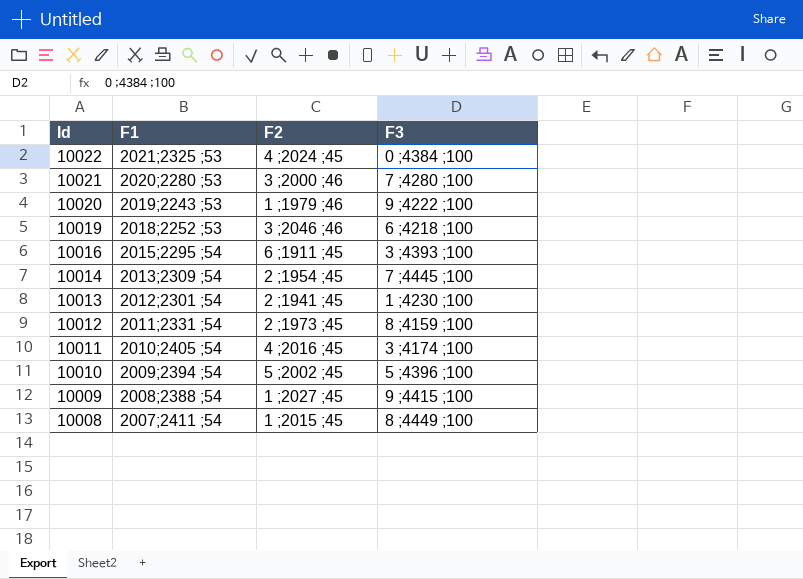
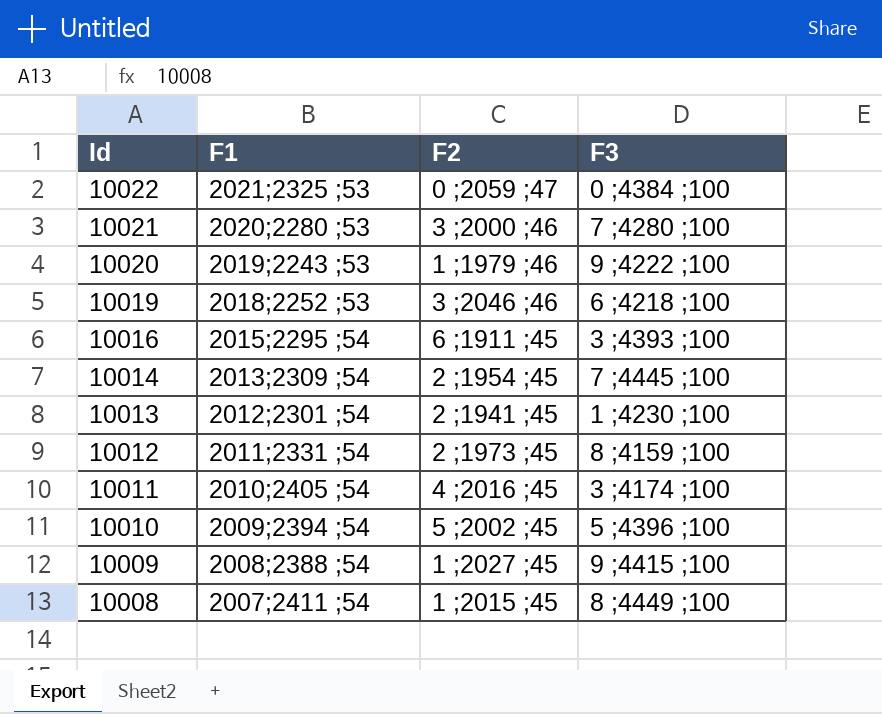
10022 | F2: 4 ;2024 ;45 -> 0 ;2059 ;47

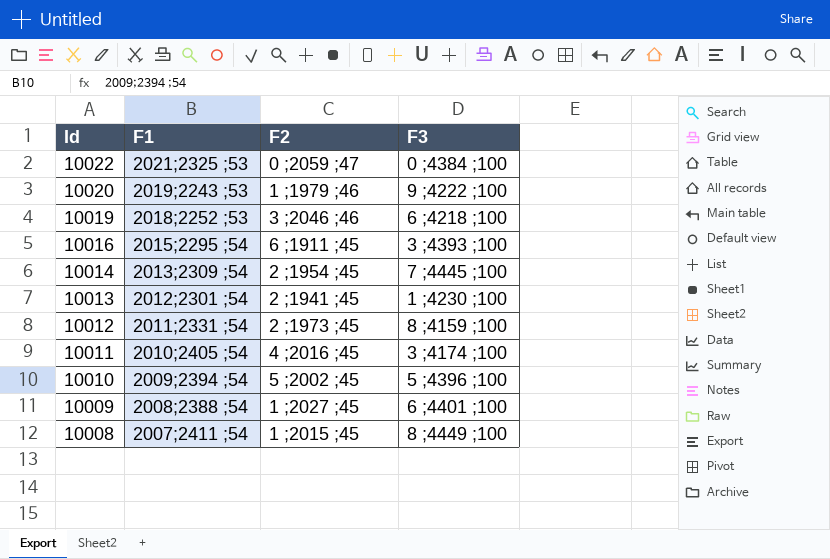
row 10021: 2020;2280 ;53 | 3 ;2000 ;46 | 7 ;4280 ;100 -> none
10009 | F3: 9 ;4415 ;100 -> 6 ;4401 ;100

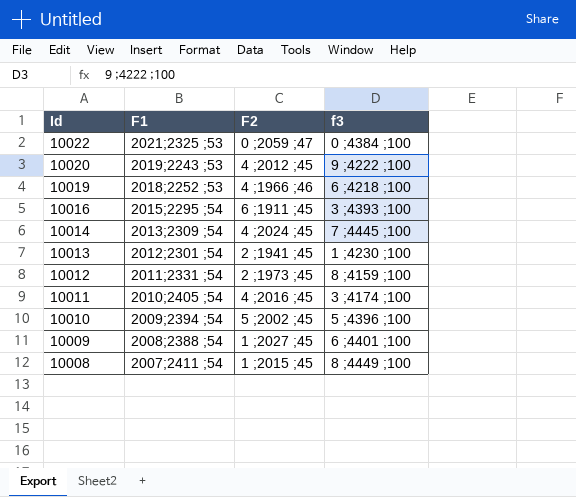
column name: F3 -> f3
10020 | F2: 1 ;1979 ;46 -> 4 ;2012 ;45
10019 | F2: 3 ;2046 ;46 -> 4 ;1966 ;46
10014 | F2: 2 ;1954 ;45 -> 4 ;2024 ;45

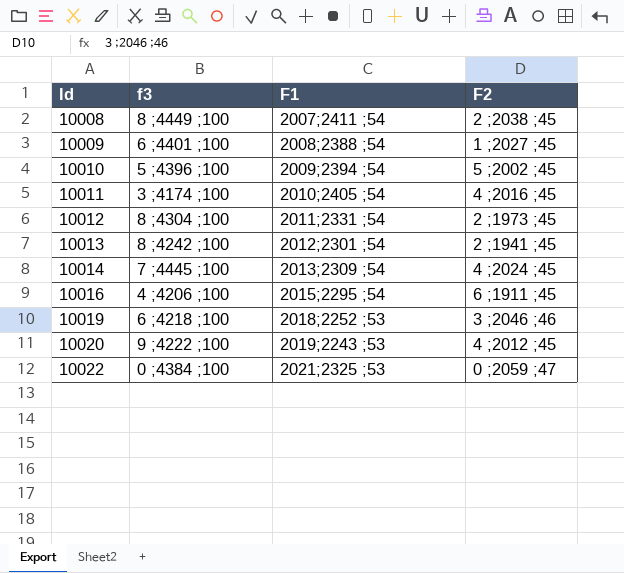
row order: Id descending -> Id ascending
column f3 | position: 4 -> 2
10008 | F2: 1 ;2015 ;45 -> 2 ;2038 ;45
10012 | f3: 8 ;4159 ;100 -> 8 ;4304 ;100
10013 | f3: 1 ;4230 ;100 -> 8 ;4242 ;100
10016 | f3: 3 ;4393 ;100 -> 4 ;4206 ;100
10019 | F2: 4 ;1966 ;46 -> 3 ;2046 ;46

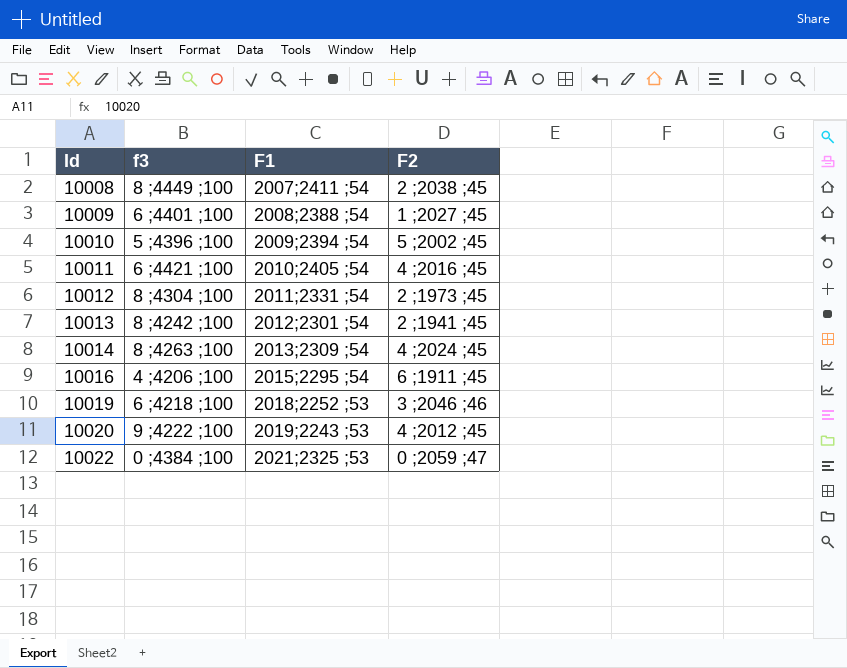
10011 | f3: 3 ;4174 ;100 -> 6 ;4421 ;100
10014 | f3: 7 ;4445 ;100 -> 8 ;4263 ;100

